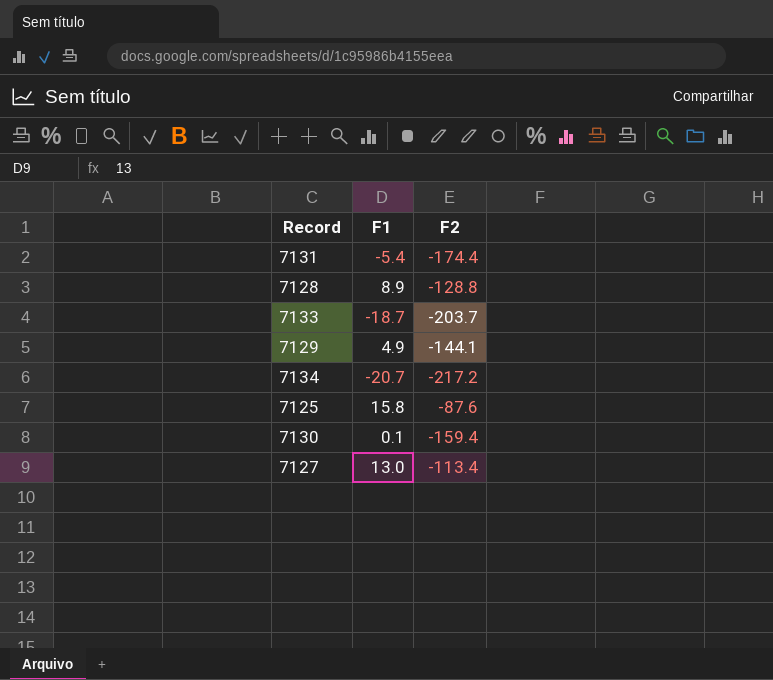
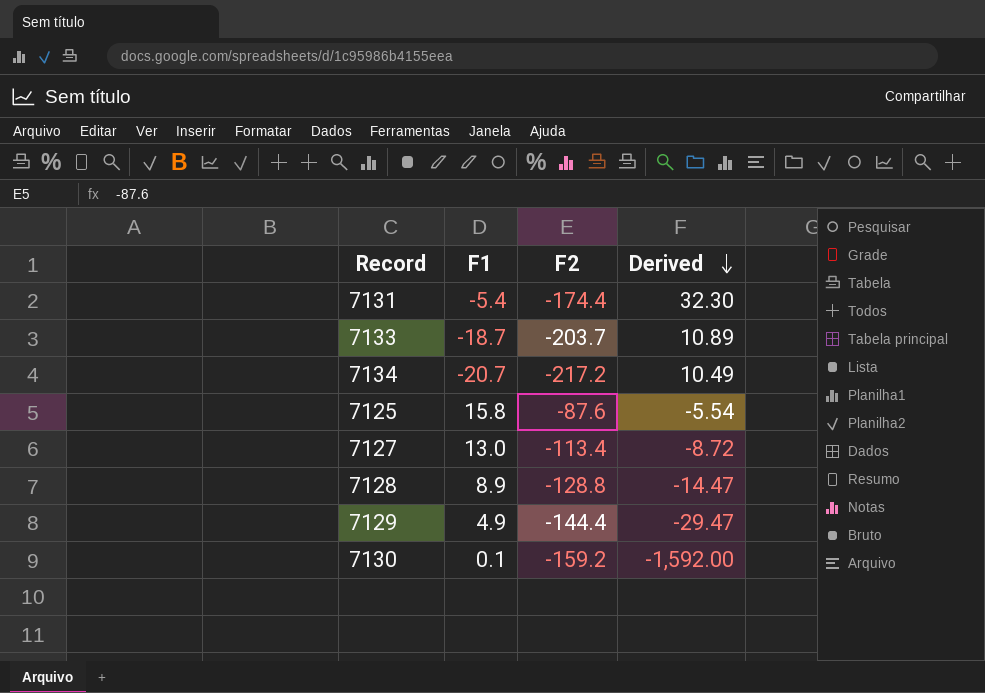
row order: none -> Derived descending
column Derived | formula: none -> [F2] / [F1]
7129 | F2: -144.1 -> -144.4
7130 | F2: -159.4 -> -159.2

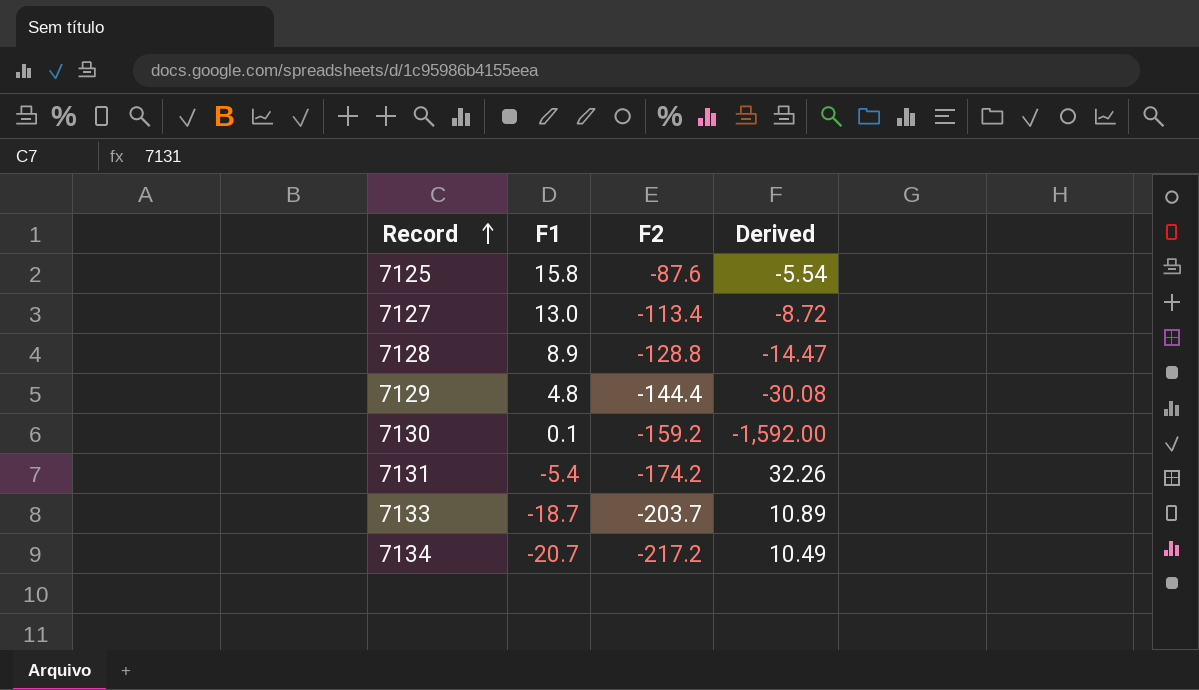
row order: Derived descending -> Record ascending
7129 | F1: 4.9 -> 4.8
7129 | Derived: -29.47 -> -30.08
7131 | F2: -174.4 -> -174.2
7131 | Derived: 32.30 -> 32.26

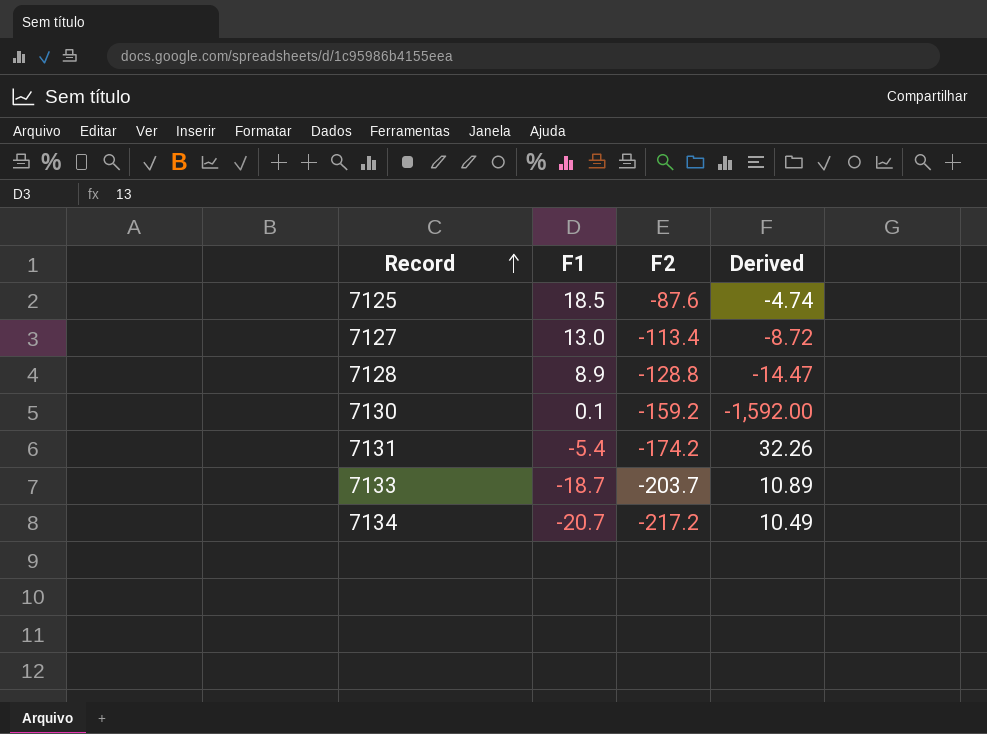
row 7129: 4.8 | -144.4 | -30.08 -> none
7125 | F1: 15.8 -> 18.5
7125 | Derived: -5.54 -> -4.74

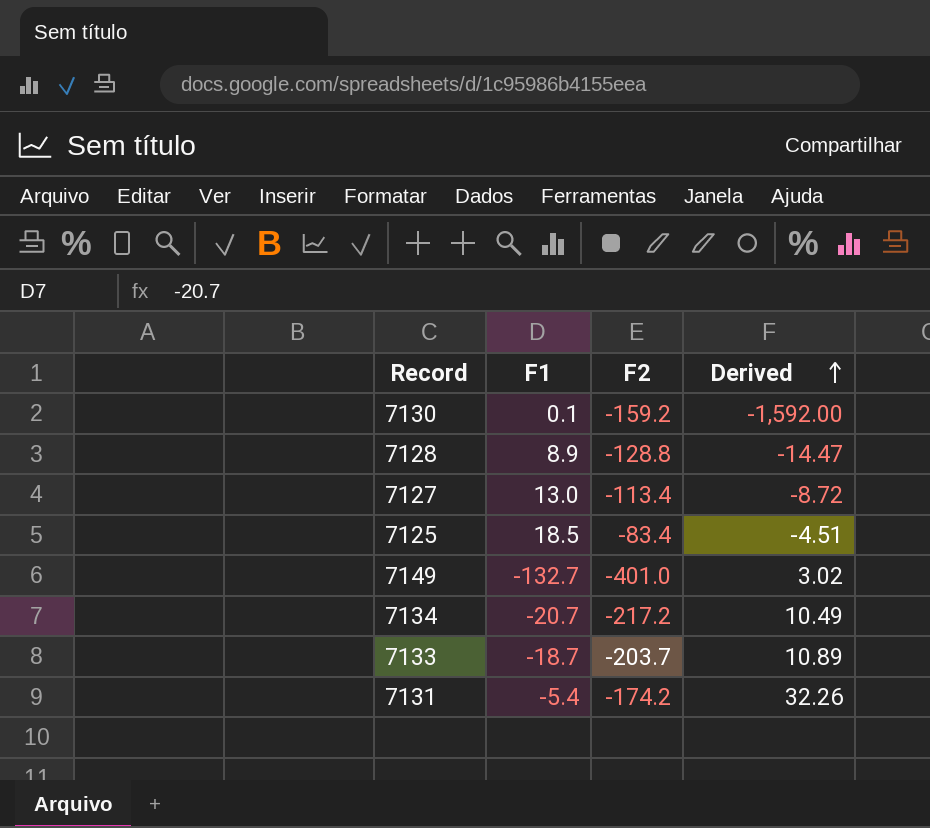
row order: Record ascending -> Derived ascending
7125 | F2: -87.6 -> -83.4
7125 | Derived: -4.74 -> -4.51
row 7149: none -> -132.7 | -401.0 | 3.02

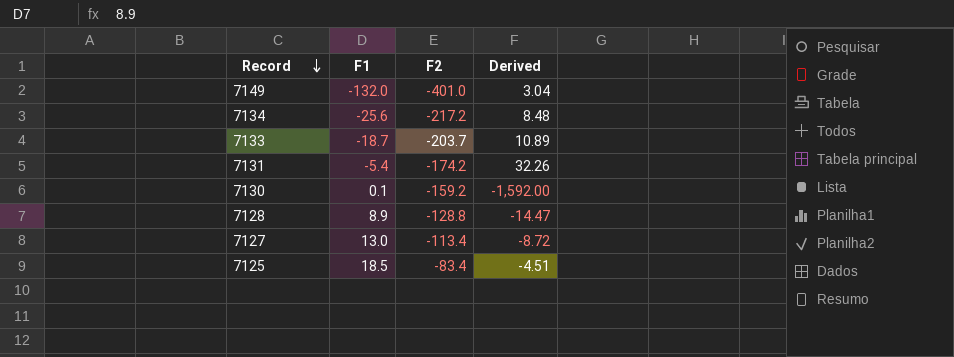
row order: Derived ascending -> Record descending
7149 | F1: -132.7 -> -132.0
7149 | Derived: 3.02 -> 3.04
7134 | F1: -20.7 -> -25.6
7134 | Derived: 10.49 -> 8.48

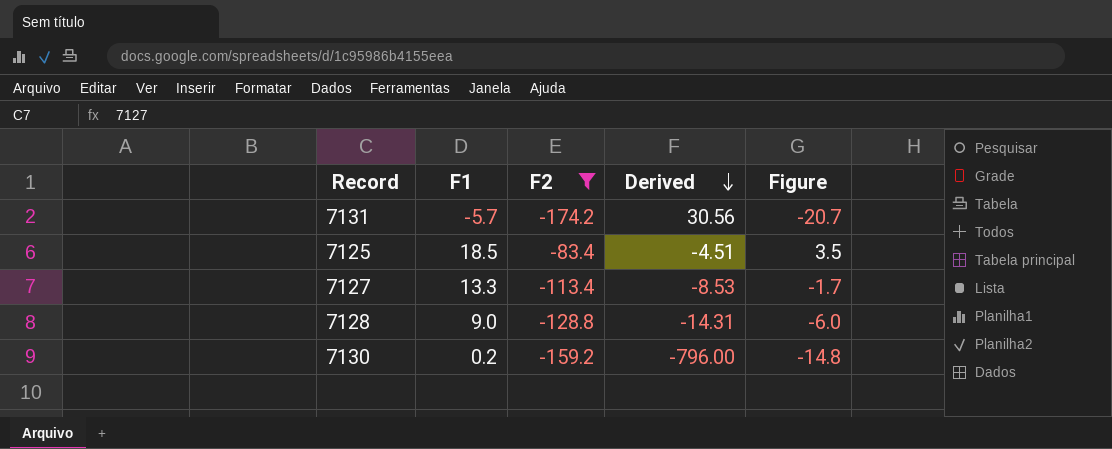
filter: none -> F2 >= -174.2
row order: Record descending -> Derived descending
column Figure | formula: none -> [F1] - 15
7131 | F1: -5.4 -> -5.7
7131 | Derived: 32.26 -> 30.56
7127 | F1: 13.0 -> 13.3
7127 | Derived: -8.72 -> -8.53
7128 | F1: 8.9 -> 9.0
7128 | Derived: -14.47 -> -14.31
7130 | F1: 0.1 -> 0.2
7130 | Derived: -1,592.00 -> -796.00

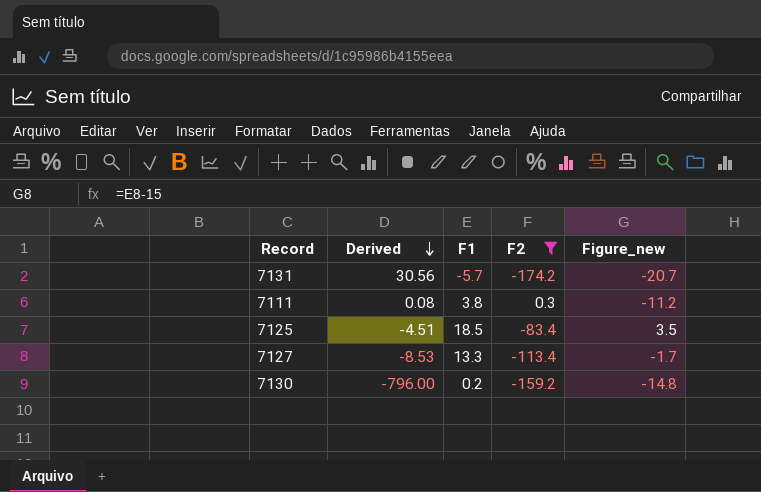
column Derived | position: 4 -> 2
column name: Figure -> Figure_new
row 7128: 9.0 | -128.8 | -14.31 | -6.0 -> none
row 7111: none -> 0.08 | 3.8 | 0.3 | -11.2

